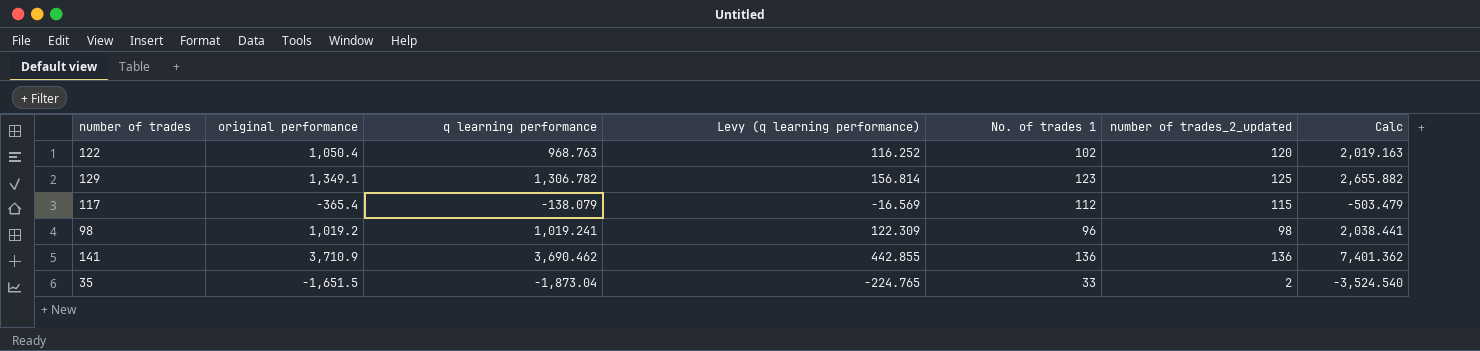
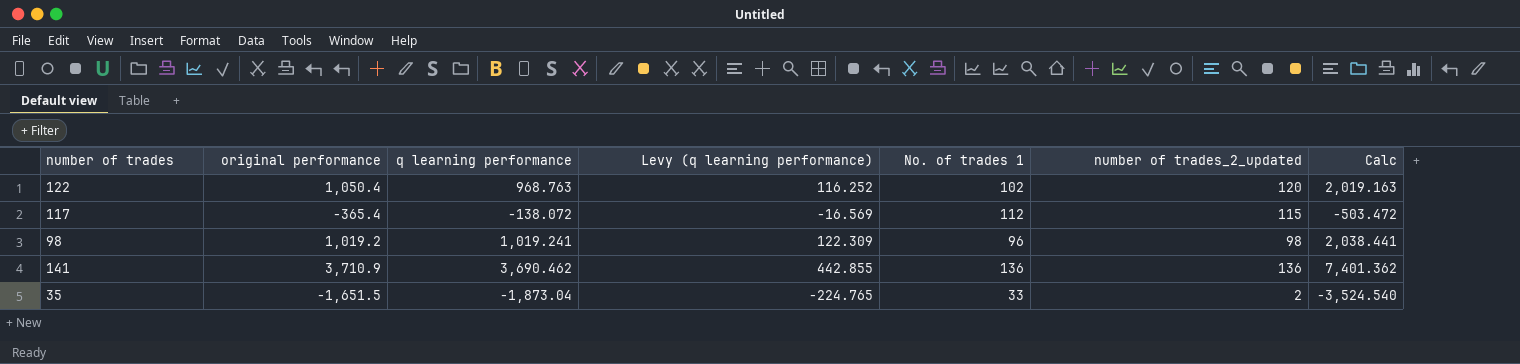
row 129: 1,349.1 | 1,306.782 | 156.814 | 123 | 125 | 2,655.882 -> none
117 | q learning performance: -138.079 -> -138.072
117 | Calc: -503.479 -> -503.472

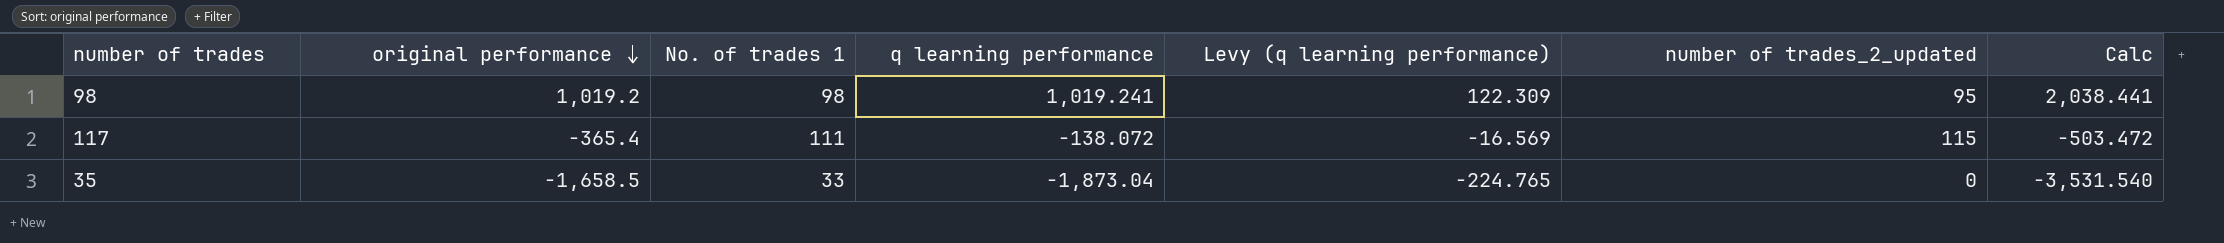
row order: none -> original performance descending
column No. of trades 1 | position: 5 -> 3
row 122: 1,050.4 | 968.763 | 116.252 | 102 | 120 | 2,019.163 -> none
row 141: 3,710.9 | 3,690.462 | 442.855 | 136 | 136 | 7,401.362 -> none
98 | No. of trades 1: 96 -> 98
98 | number of trades_2_updated: 98 -> 95
117 | No. of trades 1: 112 -> 111
35 | original performance: -1,651.5 -> -1,658.5
35 | number of trades_2_updated: 2 -> 0
35 | Calc: -3,524.540 -> -3,531.540

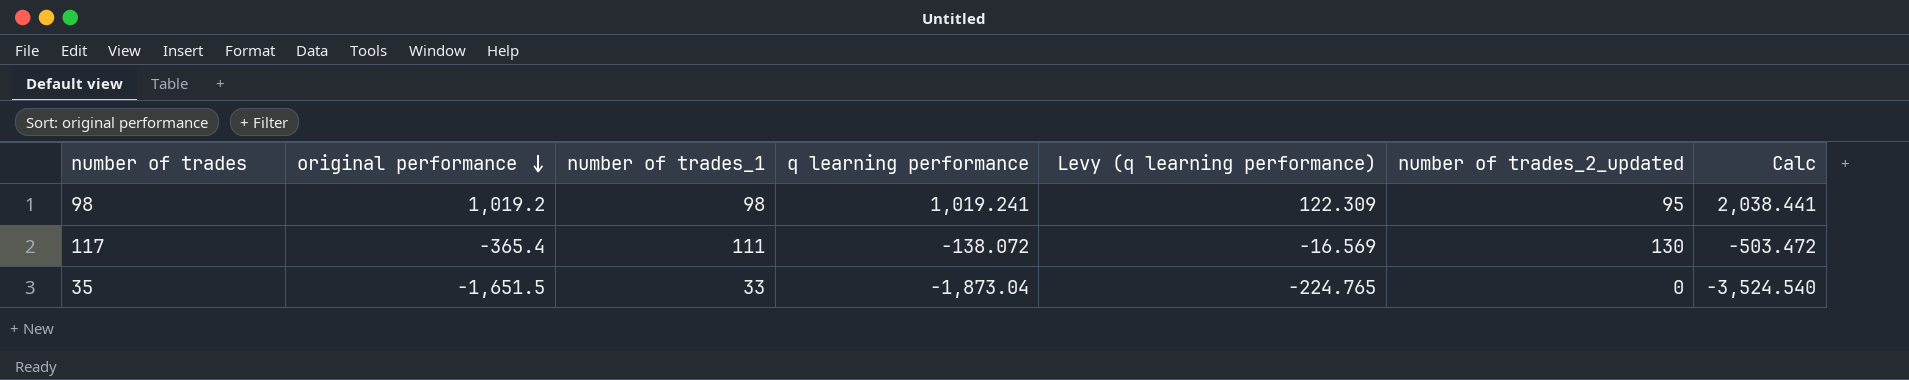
column name: No. of trades 1 -> number of trades_1
117 | number of trades_2_updated: 115 -> 130
35 | original performance: -1,658.5 -> -1,651.5
35 | Calc: -3,531.540 -> -3,524.540

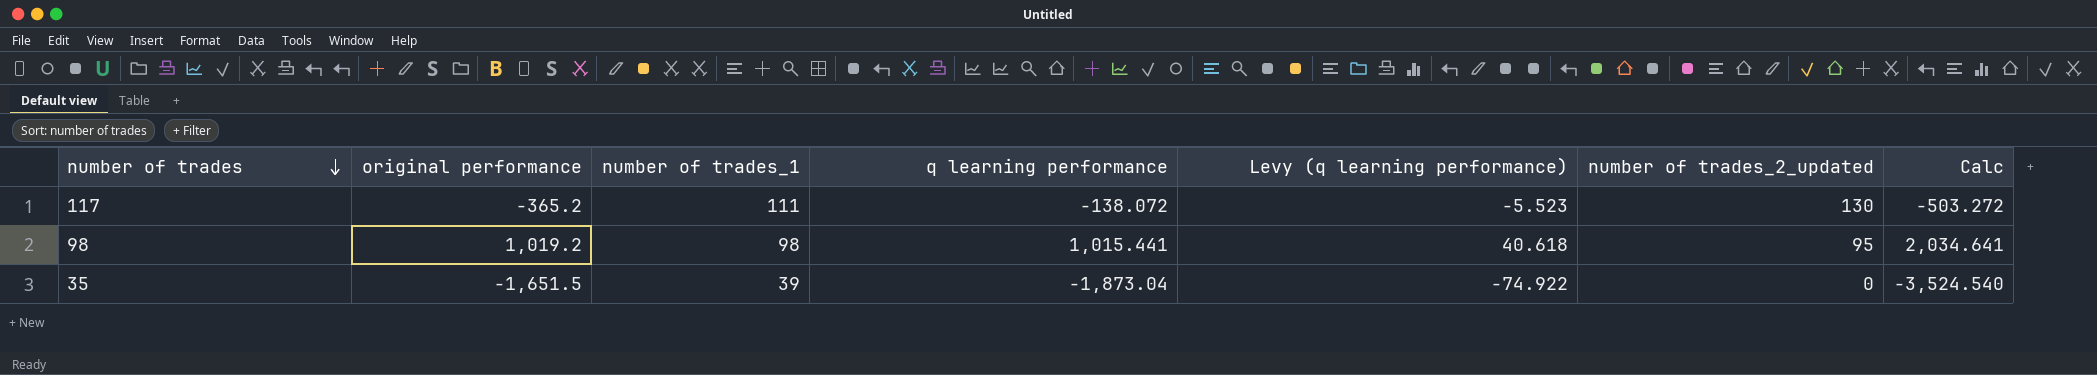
row order: original performance descending -> number of trades descending
column Levy (q learning performance) | formula: [q learning performance] * 0.12 -> [q learning performance] * 0.04
117 | original performance: -365.4 -> -365.2
117 | Calc: -503.472 -> -503.272
98 | q learning performance: 1,019.241 -> 1,015.441
98 | Calc: 2,038.441 -> 2,034.641
35 | number of trades_1: 33 -> 39

